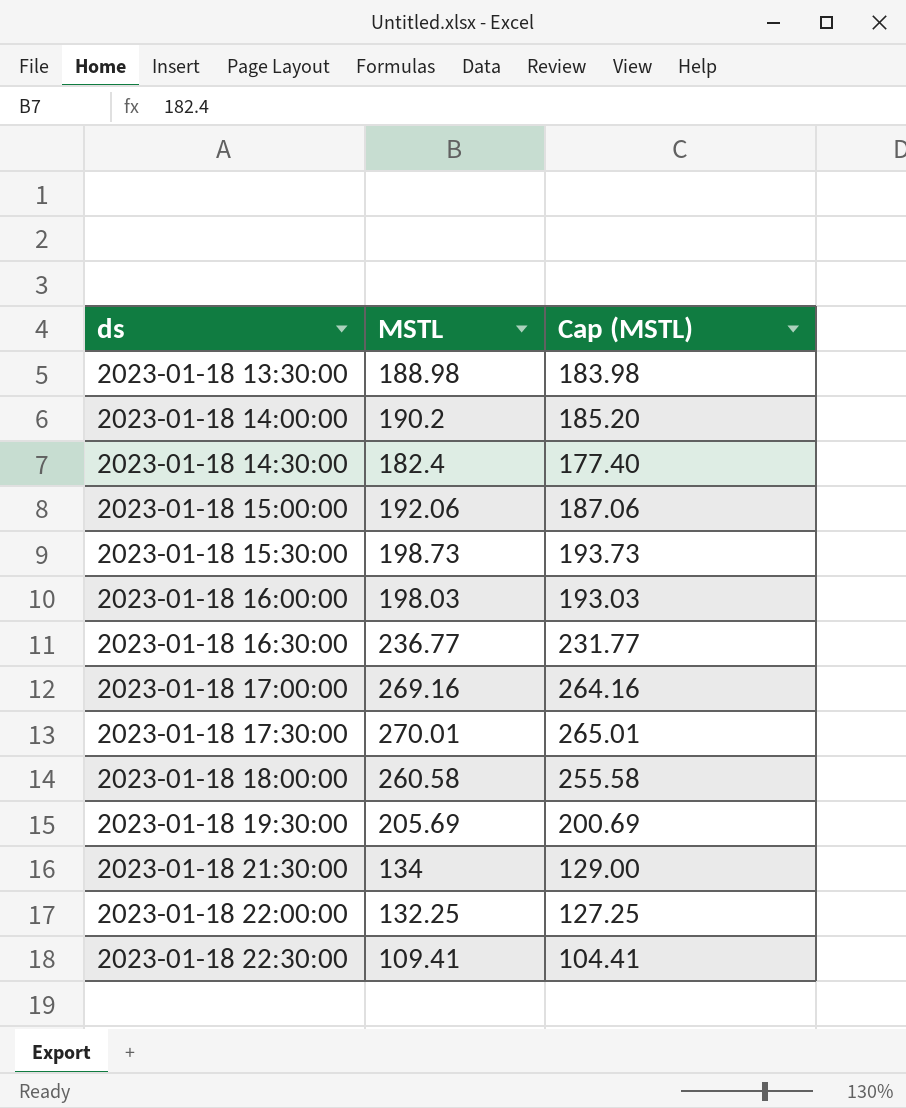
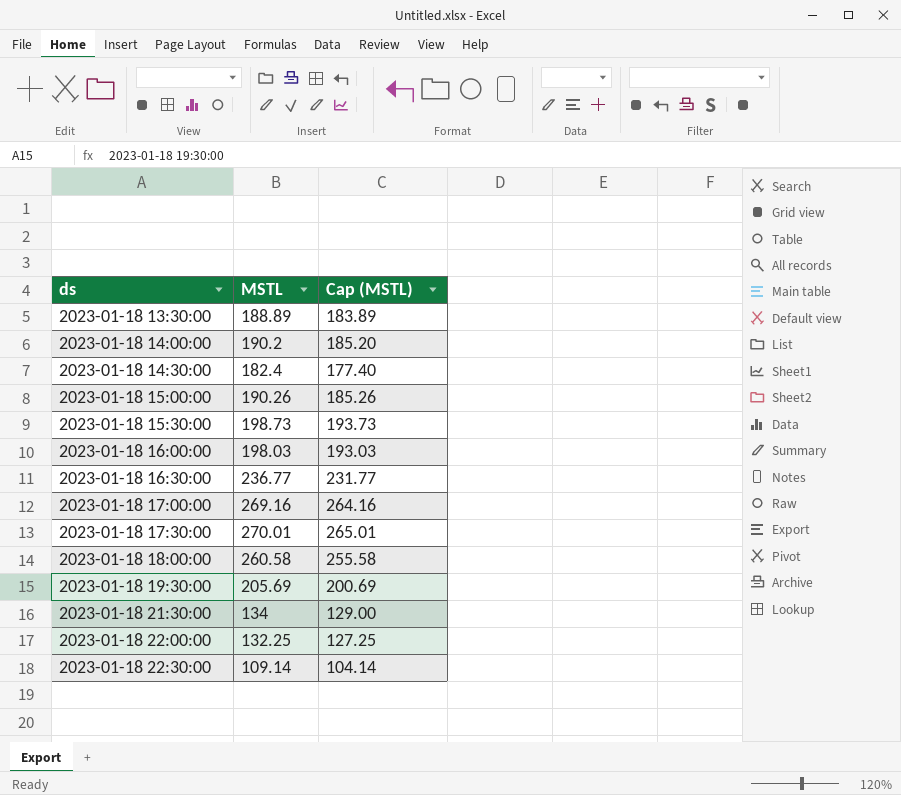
2023-01-18 13:30:00 | MSTL: 188.98 -> 188.89
2023-01-18 13:30:00 | Cap (MSTL): 183.98 -> 183.89
2023-01-18 15:00:00 | MSTL: 192.06 -> 190.26
2023-01-18 15:00:00 | Cap (MSTL): 187.06 -> 185.26
2023-01-18 22:30:00 | MSTL: 109.41 -> 109.14
2023-01-18 22:30:00 | Cap (MSTL): 104.41 -> 104.14

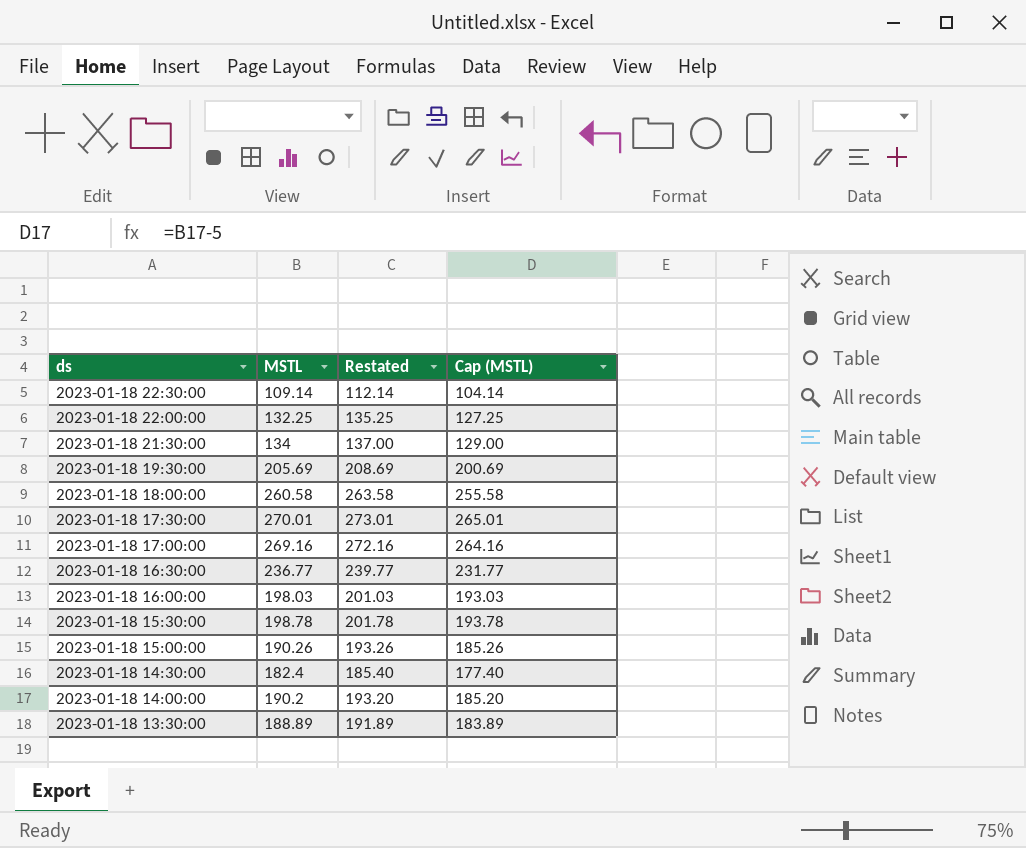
row order: ds ascending -> ds descending
column Restated | formula: none -> [MSTL] + 3
2023-01-18 15:30:00 | MSTL: 198.73 -> 198.78
2023-01-18 15:30:00 | Cap (MSTL): 193.73 -> 193.78

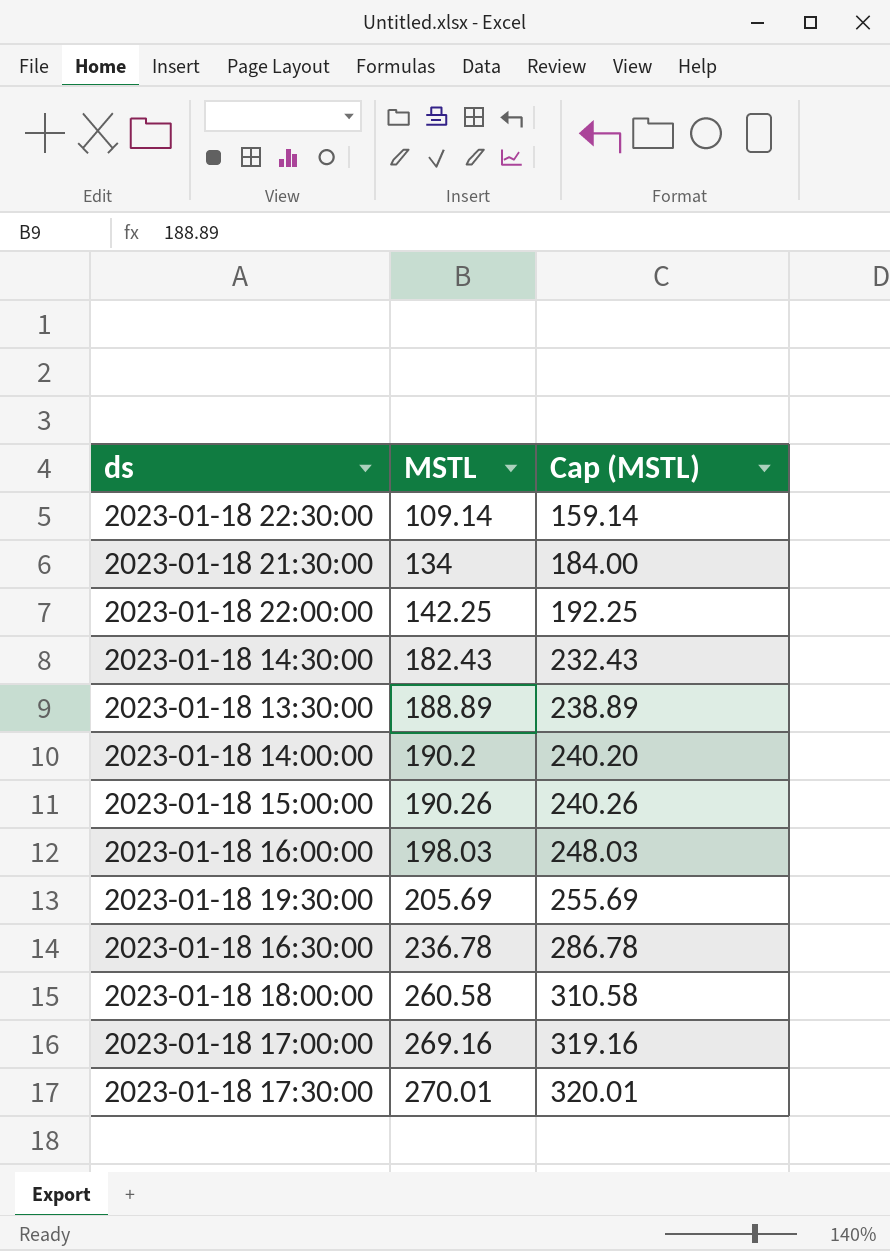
row order: ds descending -> MSTL ascending
column Restated | formula: [MSTL] + 3 -> none
column Cap (MSTL) | formula: [MSTL] - 5 -> [MSTL] + 50
row 2023-01-18 15:30:00: 198.78 | 201.78 | 193.78 -> none
2023-01-18 22:00:00 | MSTL: 132.25 -> 142.25
2023-01-18 14:30:00 | MSTL: 182.4 -> 182.43
2023-01-18 16:30:00 | MSTL: 236.77 -> 236.78

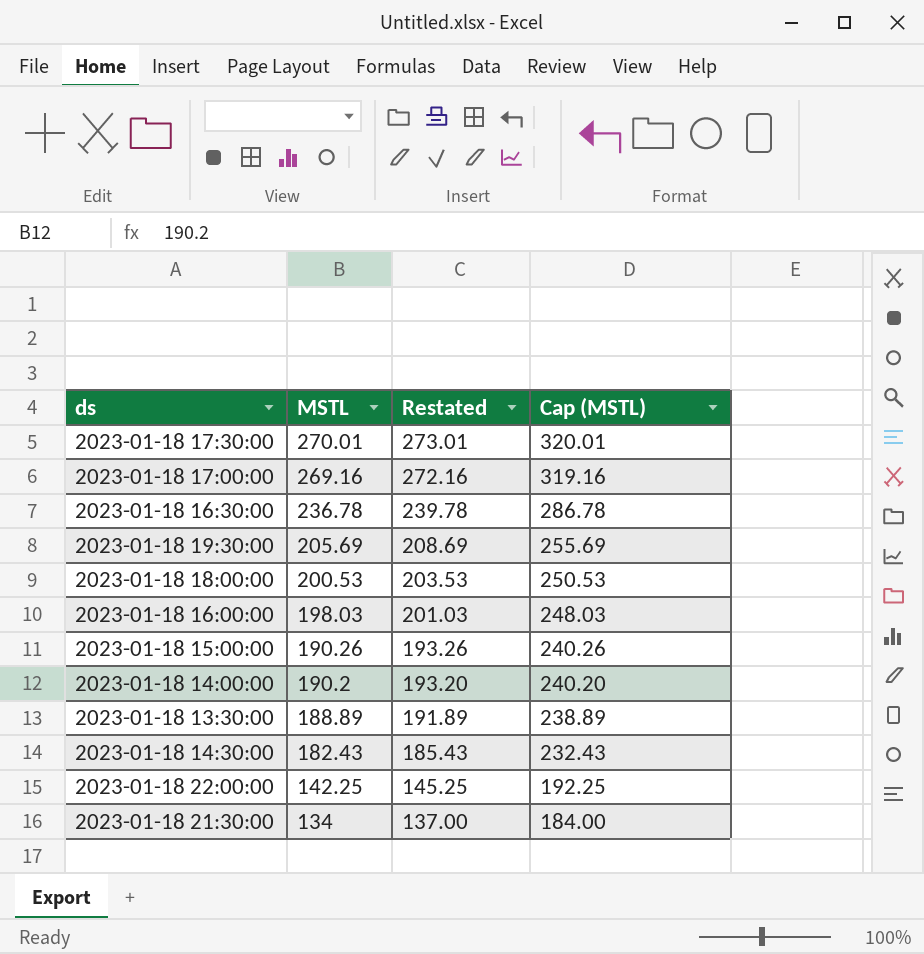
row order: MSTL ascending -> MSTL descending
column Restated | formula: none -> [MSTL] + 3
row 2023-01-18 22:30:00: 109.14 | 159.14 -> none
2023-01-18 18:00:00 | MSTL: 260.58 -> 200.53
2023-01-18 18:00:00 | Cap (MSTL): 310.58 -> 250.53

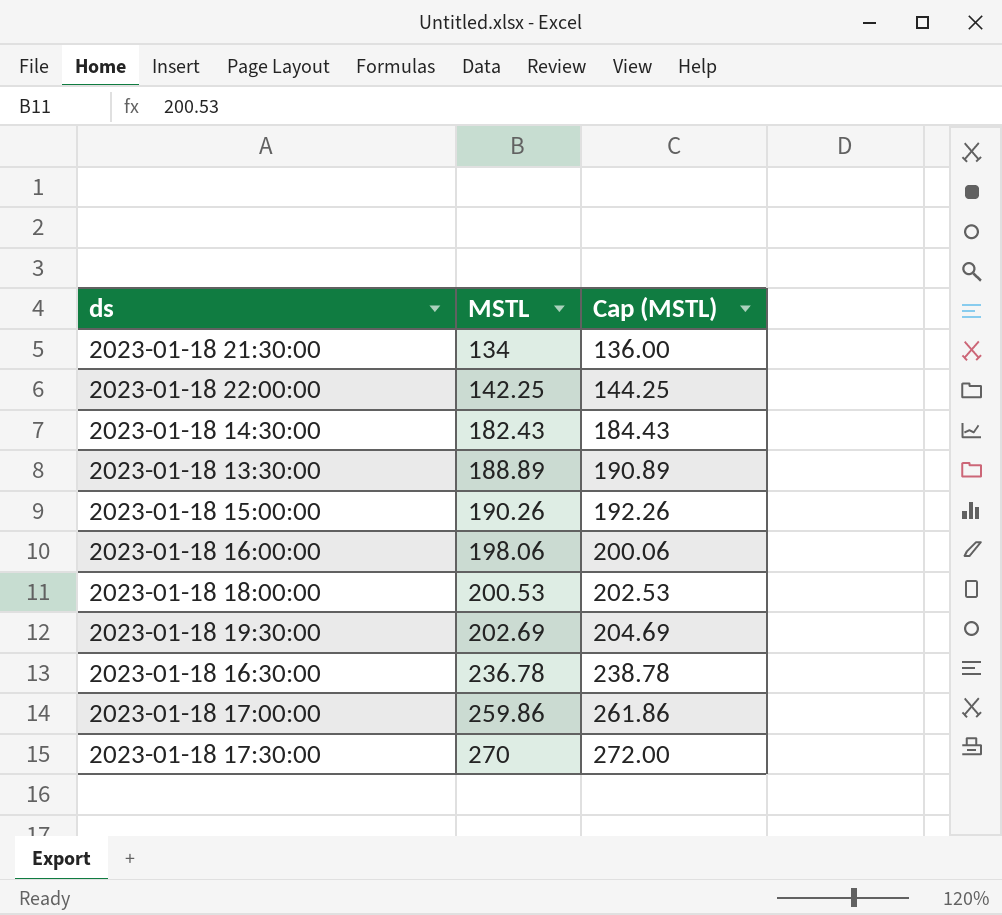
row order: MSTL descending -> MSTL ascending
column Restated | formula: [MSTL] + 3 -> none
column Cap (MSTL) | formula: [MSTL] + 50 -> [MSTL] + 2
row 2023-01-18 14:00:00: 190.2 | 193.20 | 240.20 -> none
2023-01-18 16:00:00 | MSTL: 198.03 -> 198.06
2023-01-18 19:30:00 | MSTL: 205.69 -> 202.69
2023-01-18 17:00:00 | MSTL: 269.16 -> 259.86
2023-01-18 17:30:00 | MSTL: 270.01 -> 270

